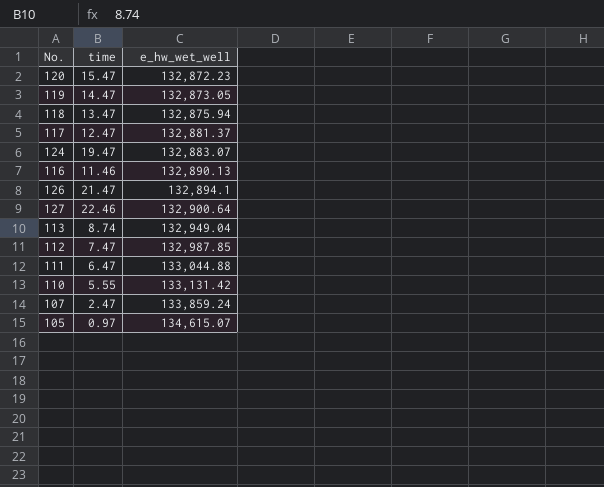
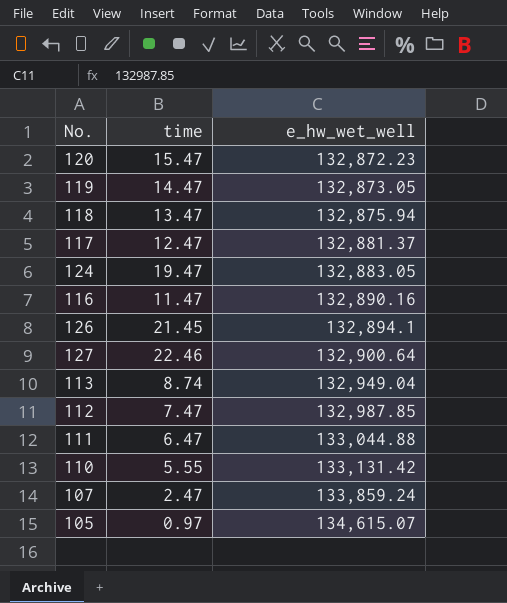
124 | e_hw_wet_well: 132,883.07 -> 132,883.05
116 | time: 11.46 -> 11.47
116 | e_hw_wet_well: 132,890.13 -> 132,890.16
126 | time: 21.47 -> 21.45

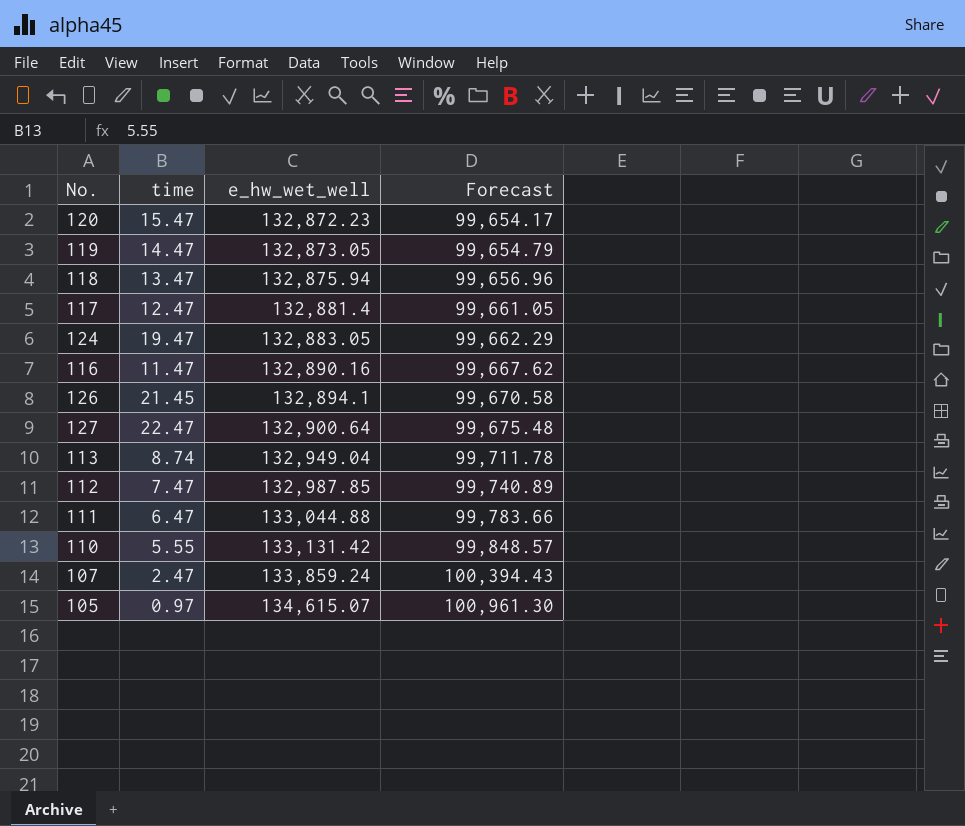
column Forecast | formula: none -> [e_hw_wet_well] * 0.75
117 | e_hw_wet_well: 132,881.37 -> 132,881.4
127 | time: 22.46 -> 22.47

